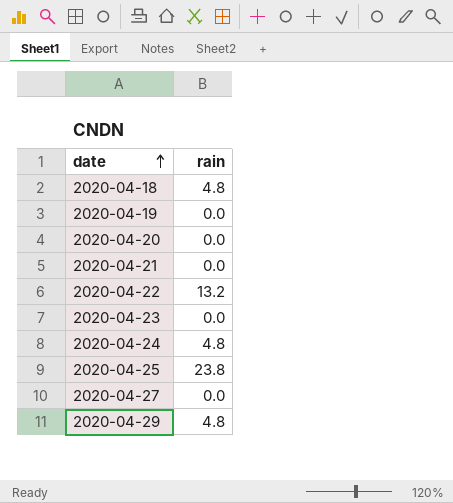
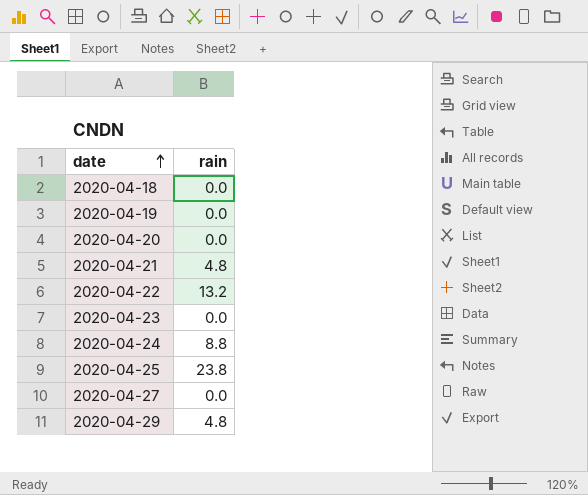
2020-04-18 | rain: 4.8 -> 0.0
2020-04-21 | rain: 0.0 -> 4.8
2020-04-24 | rain: 4.8 -> 8.8

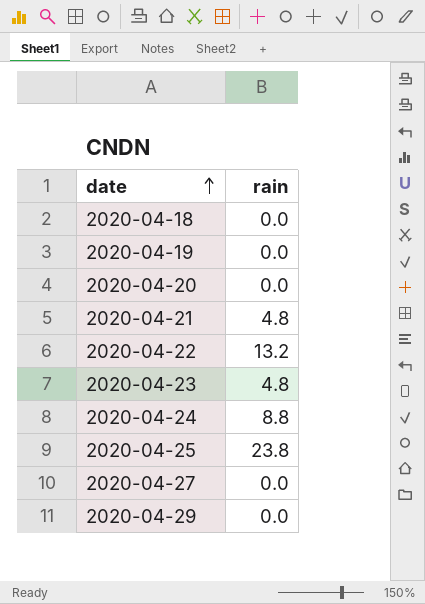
2020-04-23 | rain: 0.0 -> 4.8
2020-04-29 | rain: 4.8 -> 0.0

